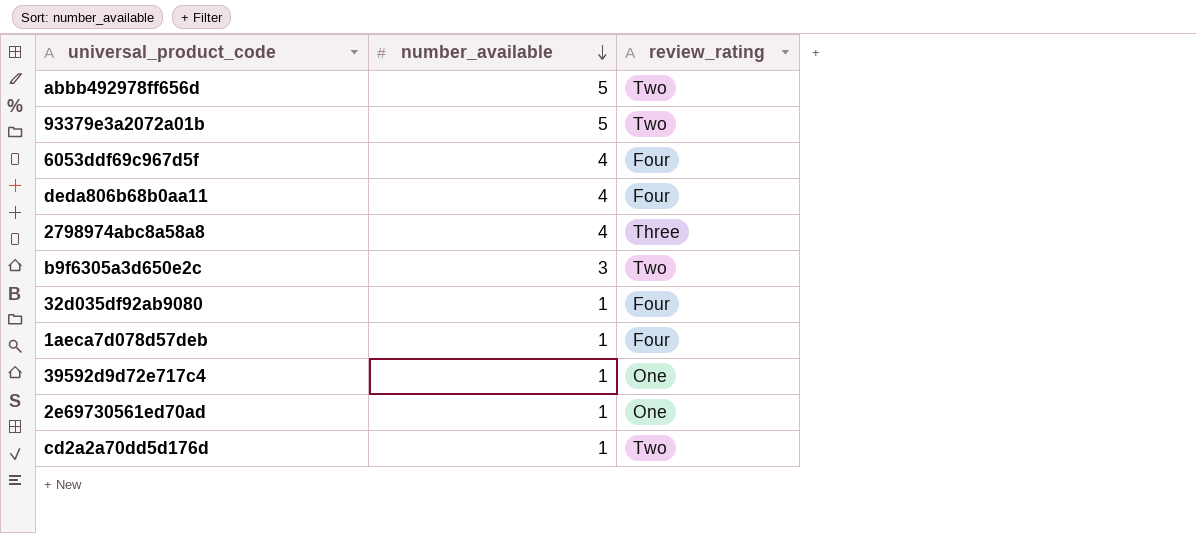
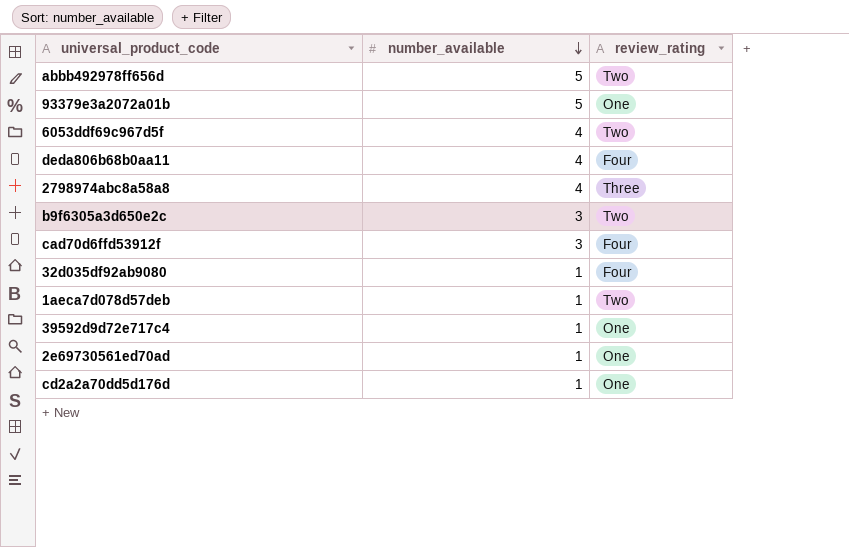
93379e3a2072a01b | review_rating: Two -> One
6053ddf69c967d5f | review_rating: Four -> Two
row cad70d6ffd53912f: none -> 3 | Four
1aeca7d078d57deb | review_rating: Four -> Two
cd2a2a70dd5d176d | review_rating: Two -> One

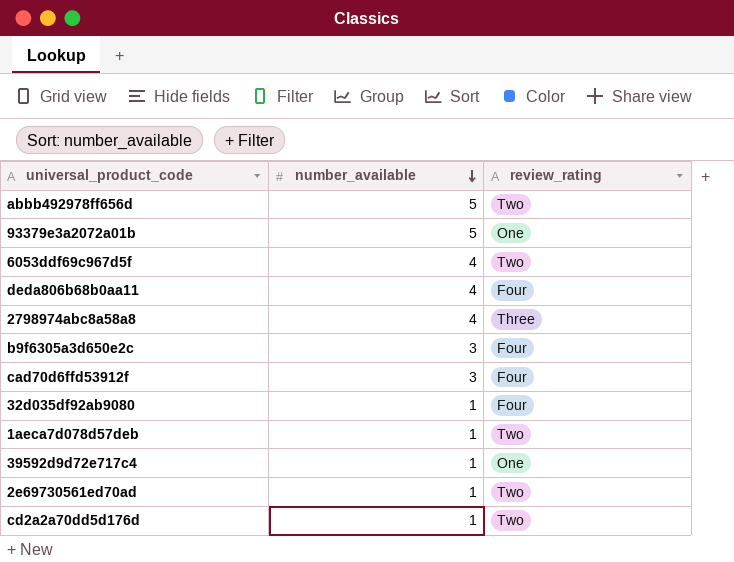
b9f6305a3d650e2c | review_rating: Two -> Four
2e69730561ed70ad | review_rating: One -> Two
cd2a2a70dd5d176d | review_rating: One -> Two

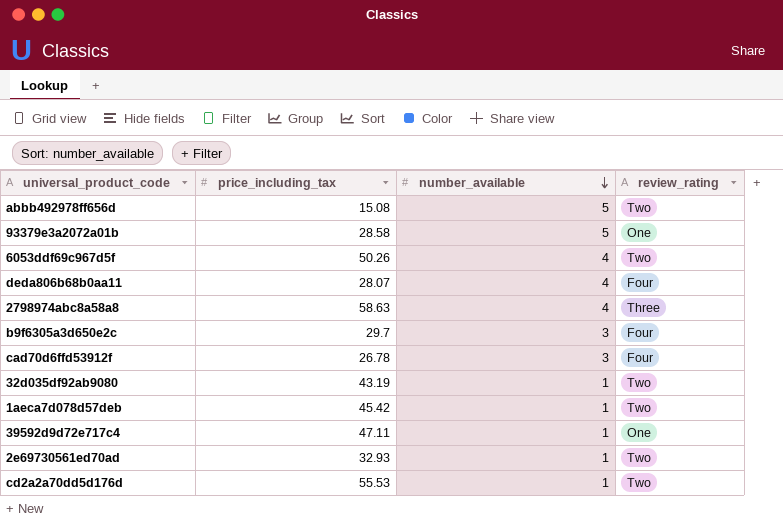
column price_including_tax | position: none -> 2
32d035df92ab9080 | review_rating: Four -> Two

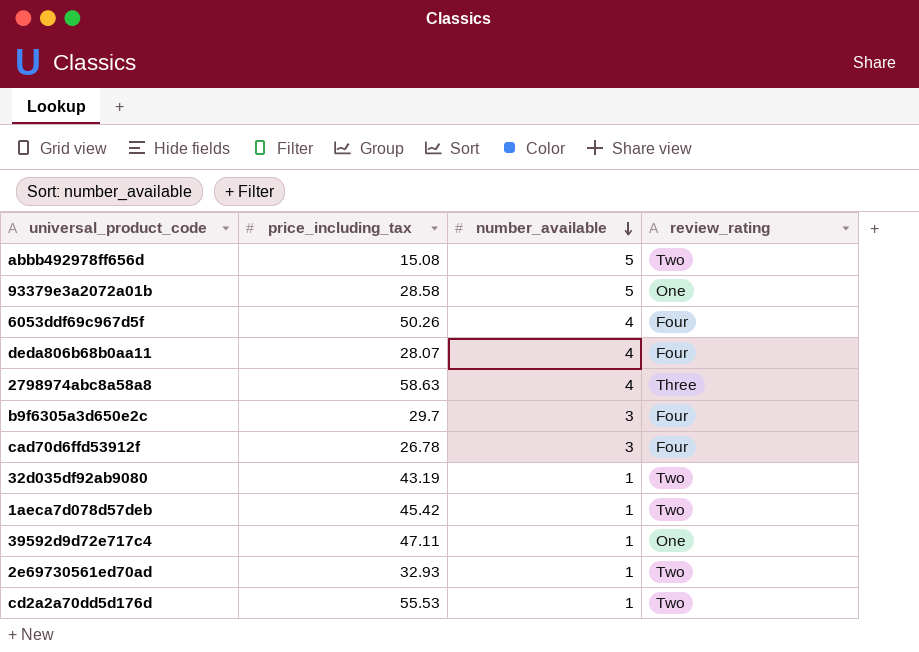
6053ddf69c967d5f | review_rating: Two -> Four

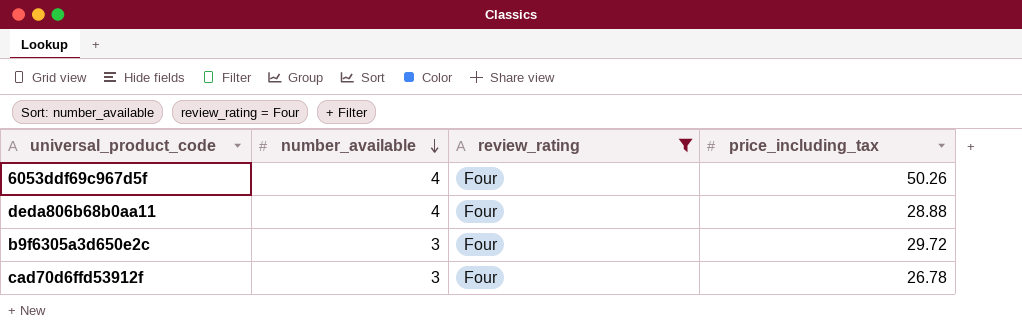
filter: none -> review_rating = Four
column price_including_tax | position: 2 -> 4
deda806b68b0aa11 | price_including_tax: 28.07 -> 28.88
b9f6305a3d650e2c | price_including_tax: 29.7 -> 29.72

